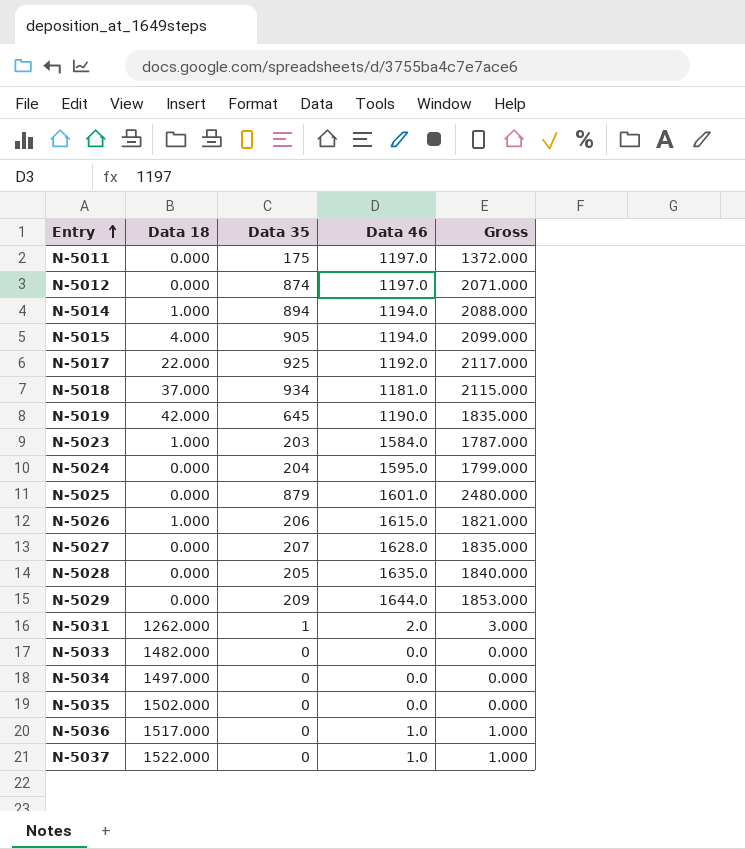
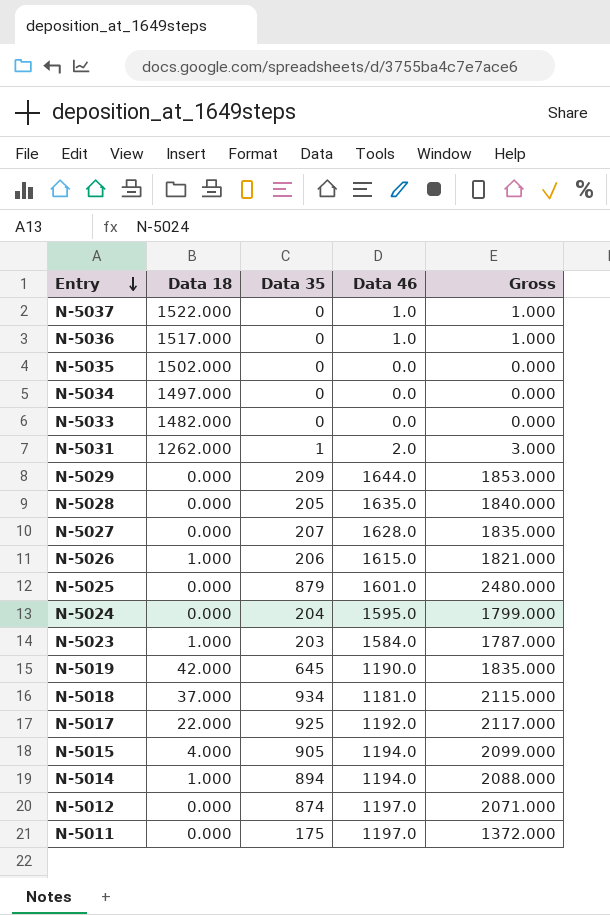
row order: Entry ascending -> Entry descending

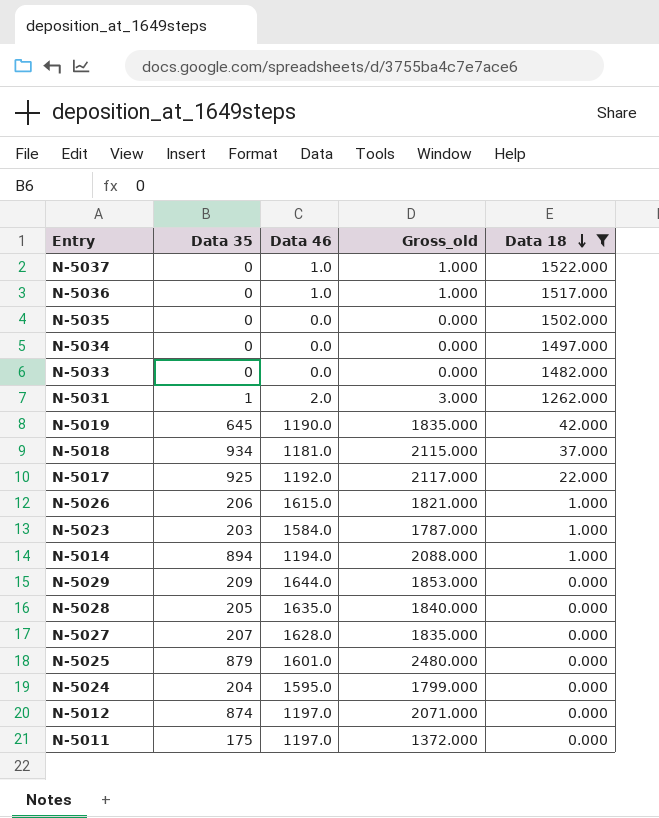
filter: none -> Data 18 != 4.000
row order: Entry descending -> Data 18 descending
column name: Gross -> Gross_old
column Data 18 | position: 2 -> 5

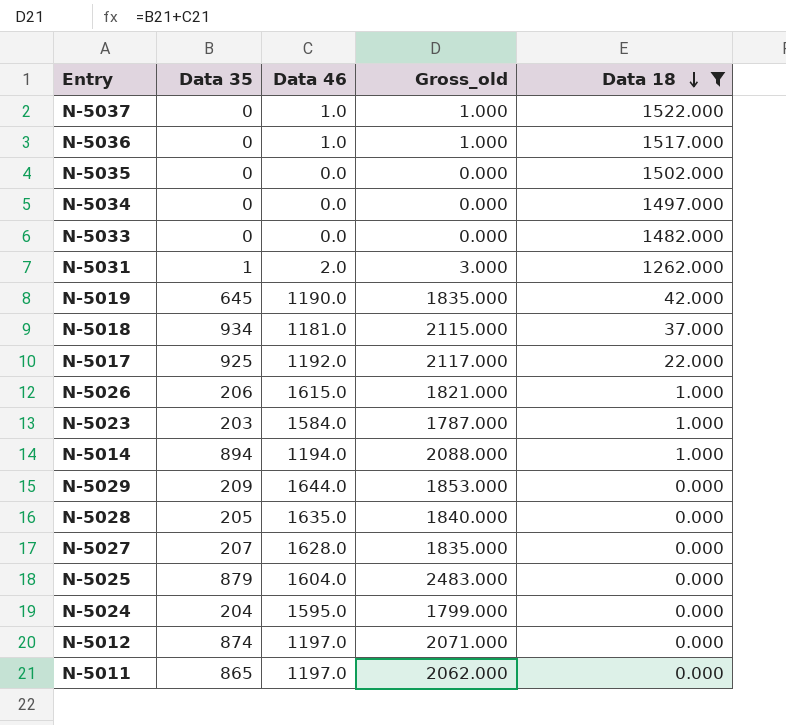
N-5025 | Data 46: 1601.0 -> 1604.0
N-5025 | Gross_old: 2480.000 -> 2483.000
N-5011 | Data 35: 175 -> 865
N-5011 | Gross_old: 1372.000 -> 2062.000

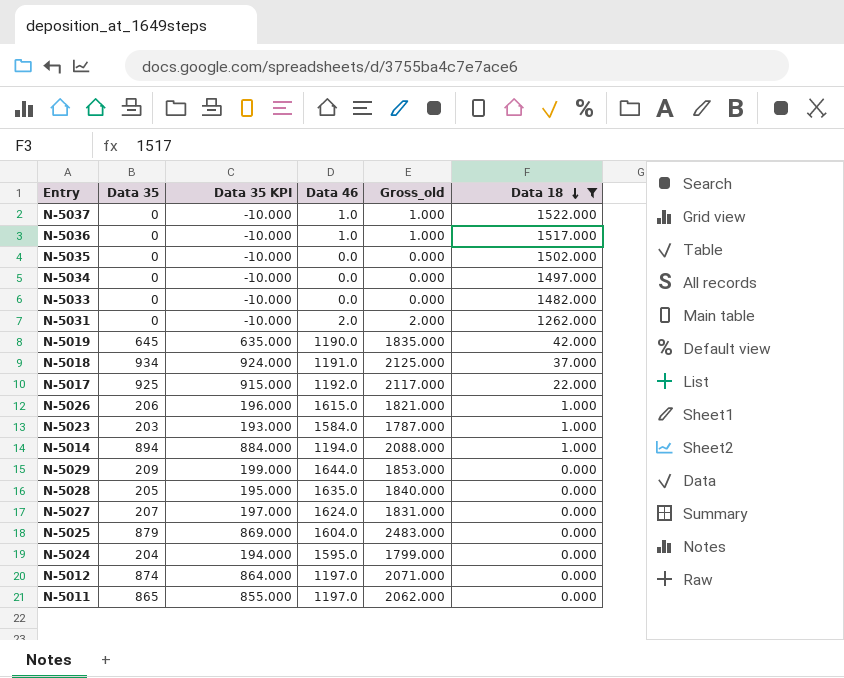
column Data 35 KPI | formula: none -> [Data 35] - 10
N-5031 | Data 35: 1 -> 0
N-5031 | Gross_old: 3.000 -> 2.000
N-5018 | Data 46: 1181.0 -> 1191.0
N-5018 | Gross_old: 2115.000 -> 2125.000
N-5027 | Data 46: 1628.0 -> 1624.0
N-5027 | Gross_old: 1835.000 -> 1831.000

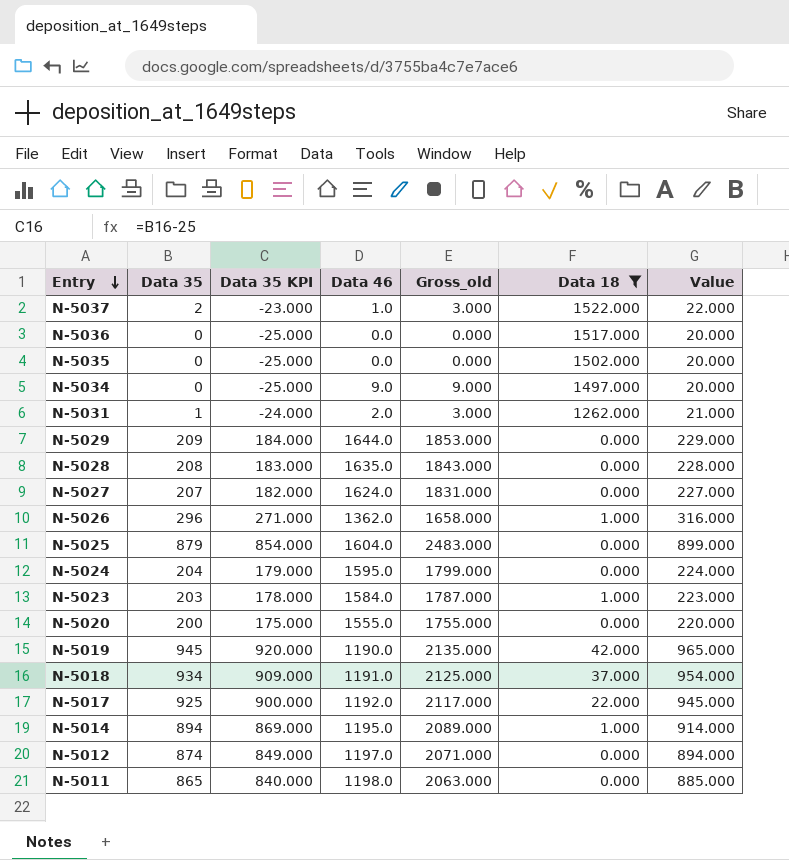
row order: Data 18 descending -> Entry descending
column Data 35 KPI | formula: [Data 35] - 10 -> [Data 35] - 25
column Value | formula: none -> [Data 35] + 20
row N-5033: 0 | -10.000 | 0.0 | 0.000 | 1482.000 -> none
N-5037 | Data 35: 0 -> 2
N-5037 | Gross_old: 1.000 -> 3.000
N-5036 | Data 46: 1.0 -> 0.0
N-5036 | Gross_old: 1.000 -> 0.000
N-5034 | Data 46: 0.0 -> 9.0
N-5034 | Gross_old: 0.000 -> 9.000
N-5031 | Data 35: 0 -> 1
N-5031 | Gross_old: 2.000 -> 3.000
N-5028 | Data 35: 205 -> 208
N-5028 | Gross_old: 1840.000 -> 1843.000
N-5026 | Data 35: 206 -> 296
N-5026 | Data 46: 1615.0 -> 1362.0
N-5026 | Gross_old: 1821.000 -> 1658.000
row N-5020: none -> 200 | 175.000 | 1555.0 | 1755.000 | 0.000 | 220.000
N-5019 | Data 35: 645 -> 945
N-5019 | Gross_old: 1835.000 -> 2135.000
N-5014 | Data 46: 1194.0 -> 1195.0
N-5014 | Gross_old: 2088.000 -> 2089.000
N-5011 | Data 46: 1197.0 -> 1198.0
N-5011 | Gross_old: 2062.000 -> 2063.000

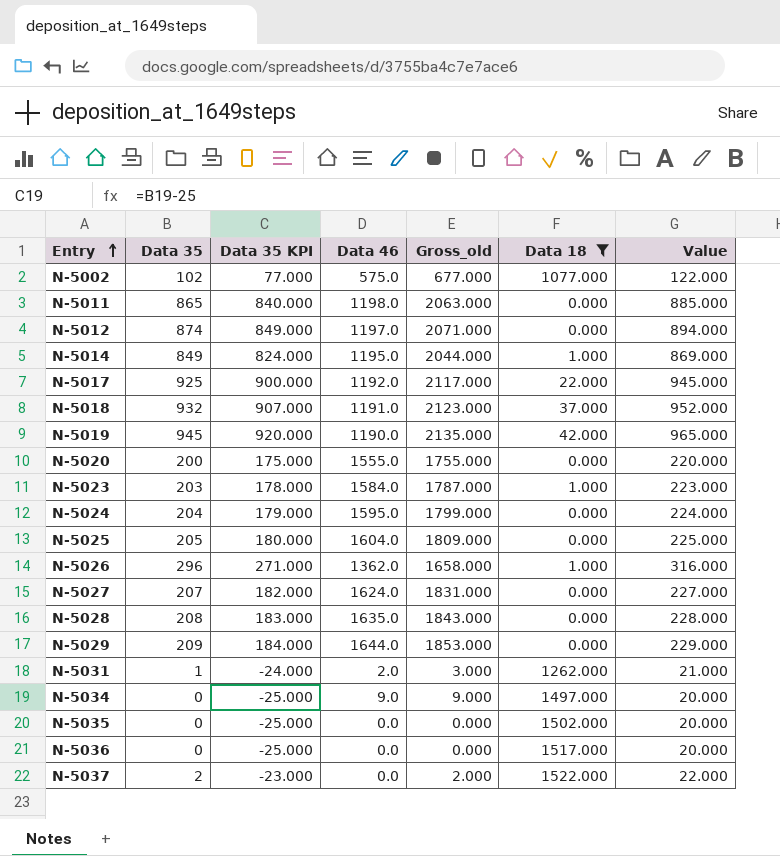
row order: Entry descending -> Entry ascending
row N-5002: none -> 102 | 77.000 | 575.0 | 677.000 | 1077.000 | 122.000
N-5014 | Data 35: 894 -> 849
N-5014 | Data 35 KPI: 869.000 -> 824.000
N-5014 | Gross_old: 2089.000 -> 2044.000
N-5014 | Value: 914.000 -> 869.000
N-5018 | Data 35: 934 -> 932
N-5018 | Data 35 KPI: 909.000 -> 907.000
N-5018 | Gross_old: 2125.000 -> 2123.000
N-5018 | Value: 954.000 -> 952.000
N-5025 | Data 35: 879 -> 205
N-5025 | Data 35 KPI: 854.000 -> 180.000
N-5025 | Gross_old: 2483.000 -> 1809.000
N-5025 | Value: 899.000 -> 225.000
N-5037 | Data 46: 1.0 -> 0.0
N-5037 | Gross_old: 3.000 -> 2.000

